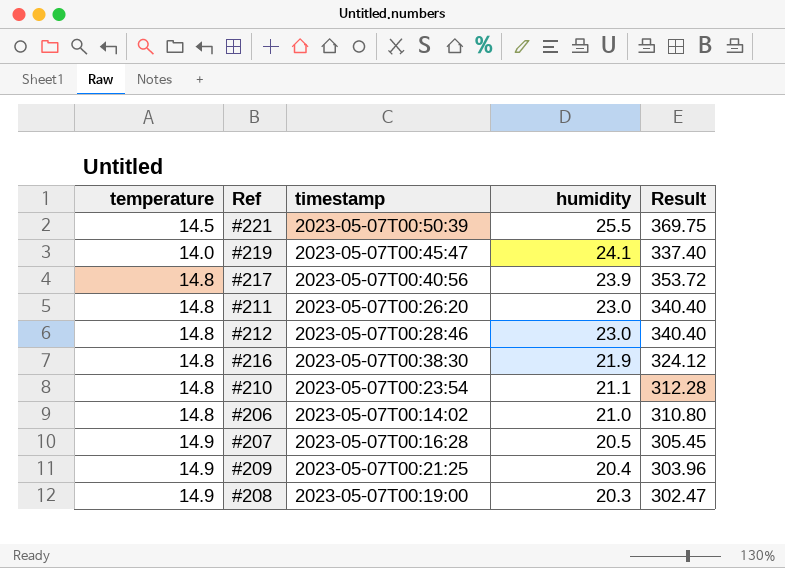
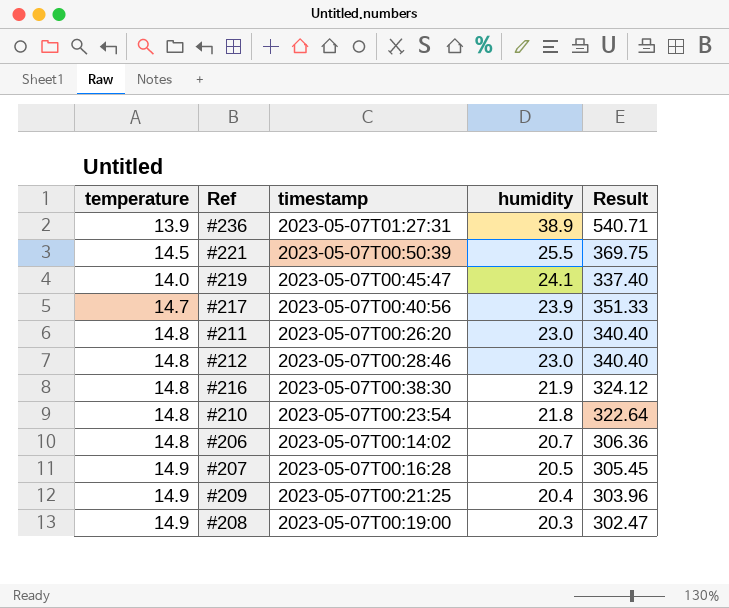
row #236: none -> 13.9 | 2023-05-07T01:27:31 | 38.9 | 540.71
#217 | temperature: 14.8 -> 14.7
#217 | Result: 353.72 -> 351.33
#210 | humidity: 21.1 -> 21.8
#210 | Result: 312.28 -> 322.64
#206 | humidity: 21.0 -> 20.7
#206 | Result: 310.80 -> 306.36

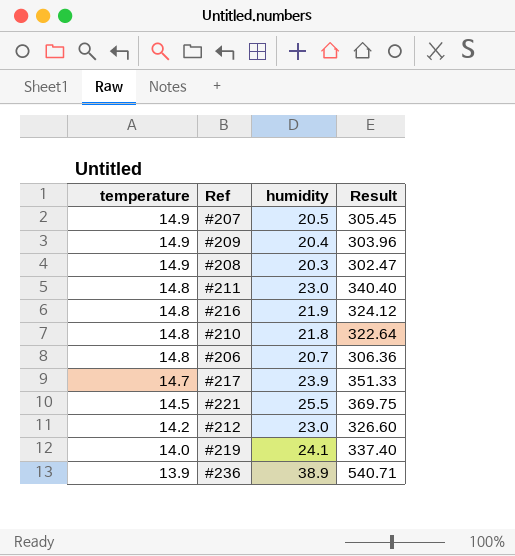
row order: humidity descending -> temperature descending
column timestamp | position: 3 -> none
#212 | temperature: 14.8 -> 14.2
#212 | Result: 340.40 -> 326.60

